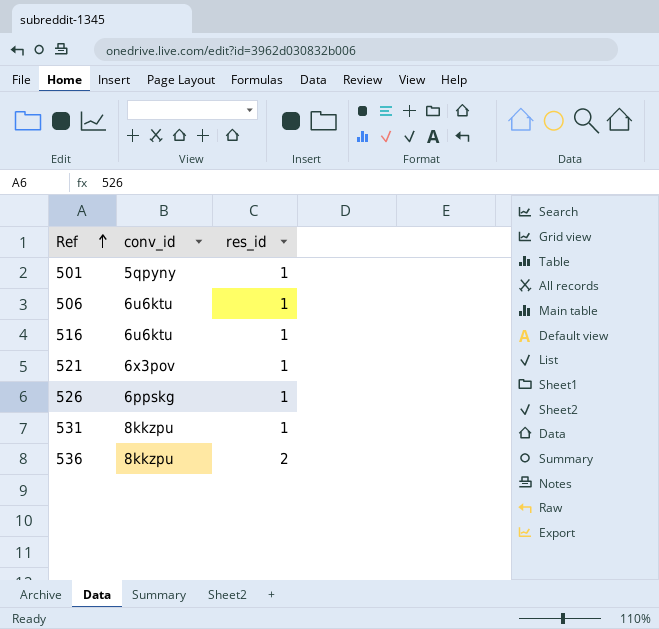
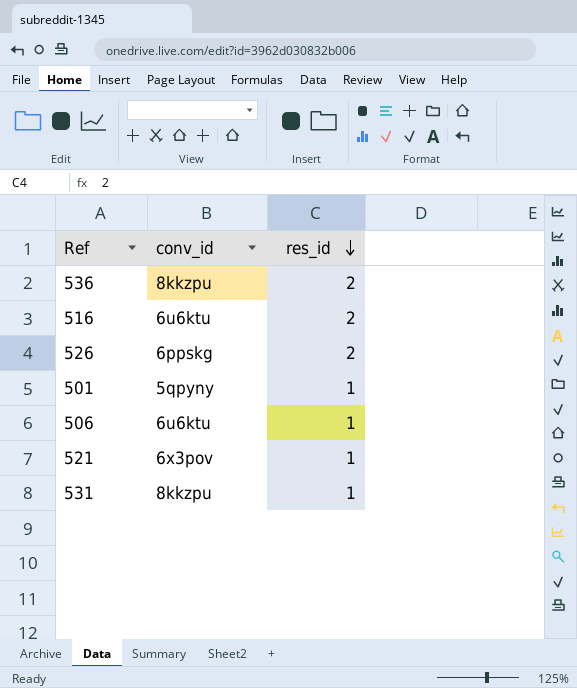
row order: Ref ascending -> res_id descending
516 | res_id: 1 -> 2
526 | res_id: 1 -> 2

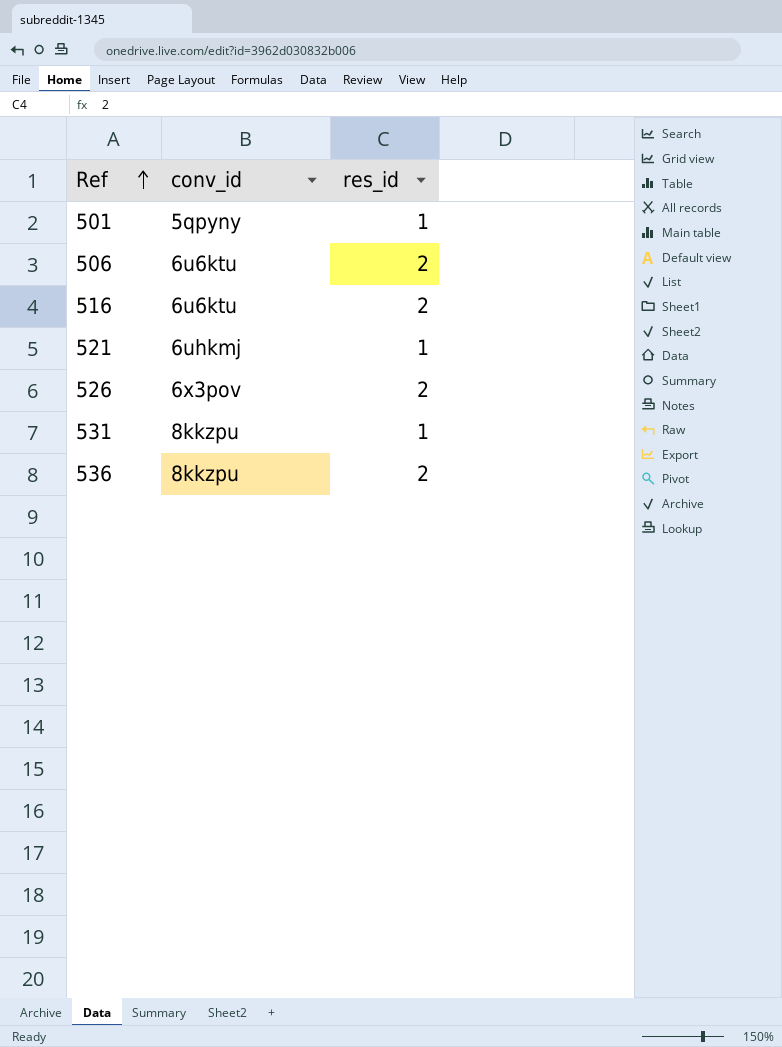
row order: res_id descending -> Ref ascending
506 | res_id: 1 -> 2
521 | conv_id: 6x3pov -> 6uhkmj
526 | conv_id: 6ppskg -> 6x3pov

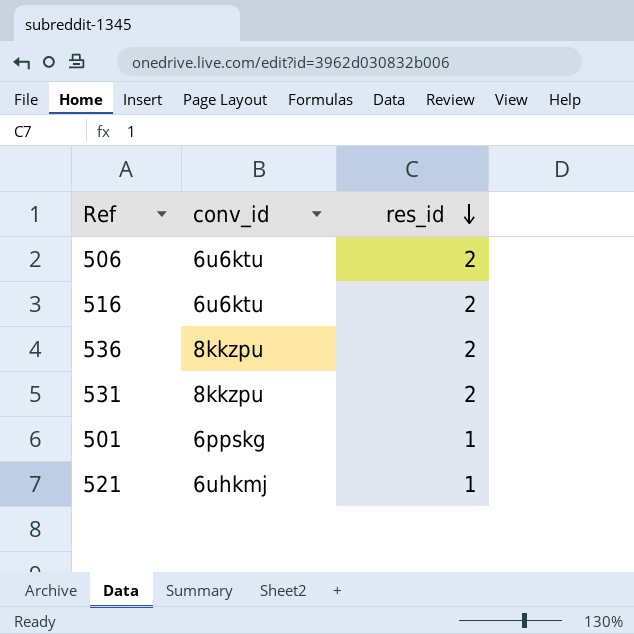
row order: Ref ascending -> res_id descending
row 526: 6x3pov | 2 -> none
531 | res_id: 1 -> 2
501 | conv_id: 5qpyny -> 6ppskg

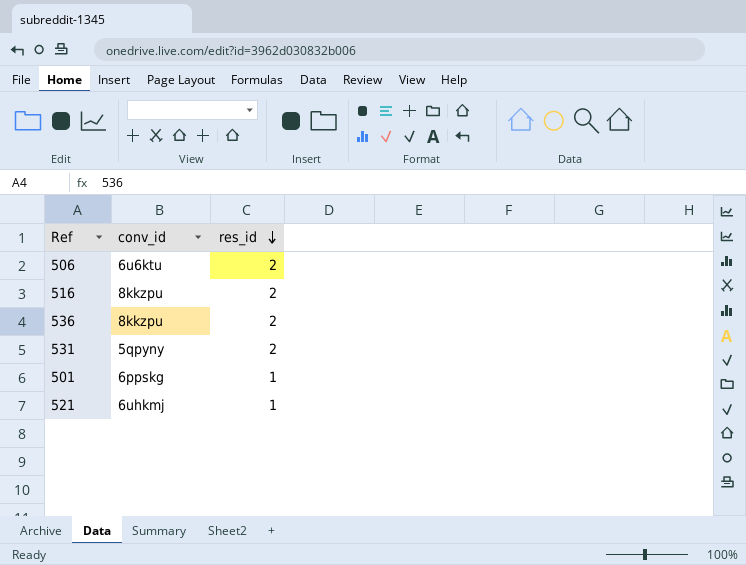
516 | conv_id: 6u6ktu -> 8kkzpu
531 | conv_id: 8kkzpu -> 5qpyny

